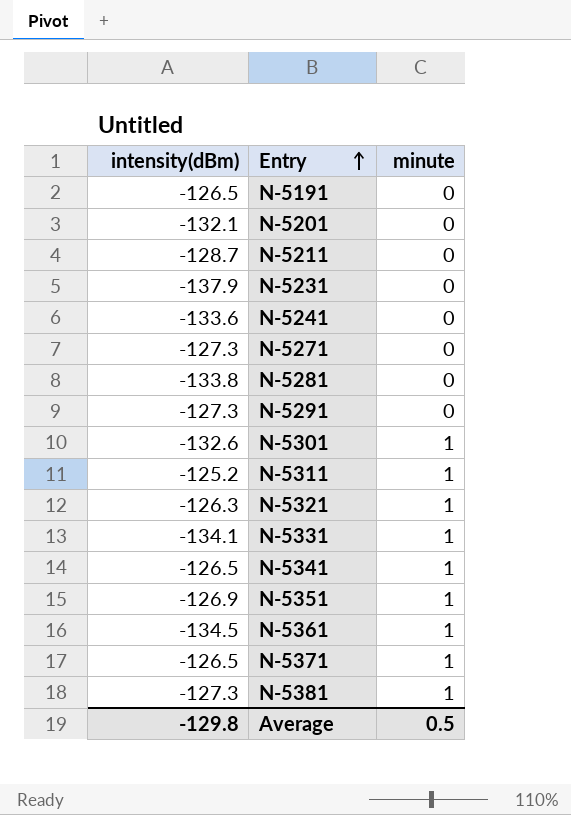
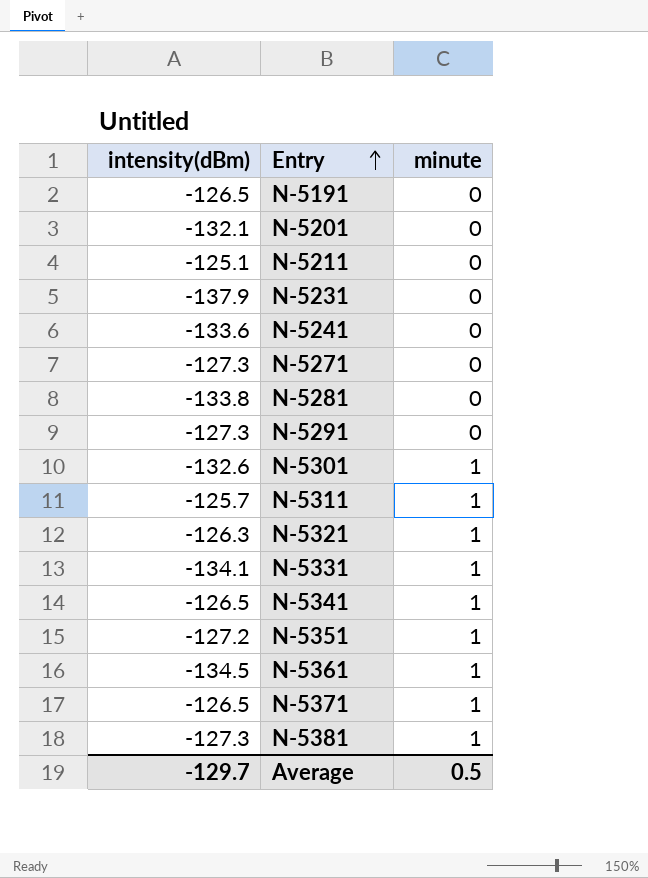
N-5211 | intensity(dBm): -128.7 -> -125.1
N-5311 | intensity(dBm): -125.2 -> -125.7
N-5351 | intensity(dBm): -126.9 -> -127.2
Average | intensity(dBm): -129.8 -> -129.7

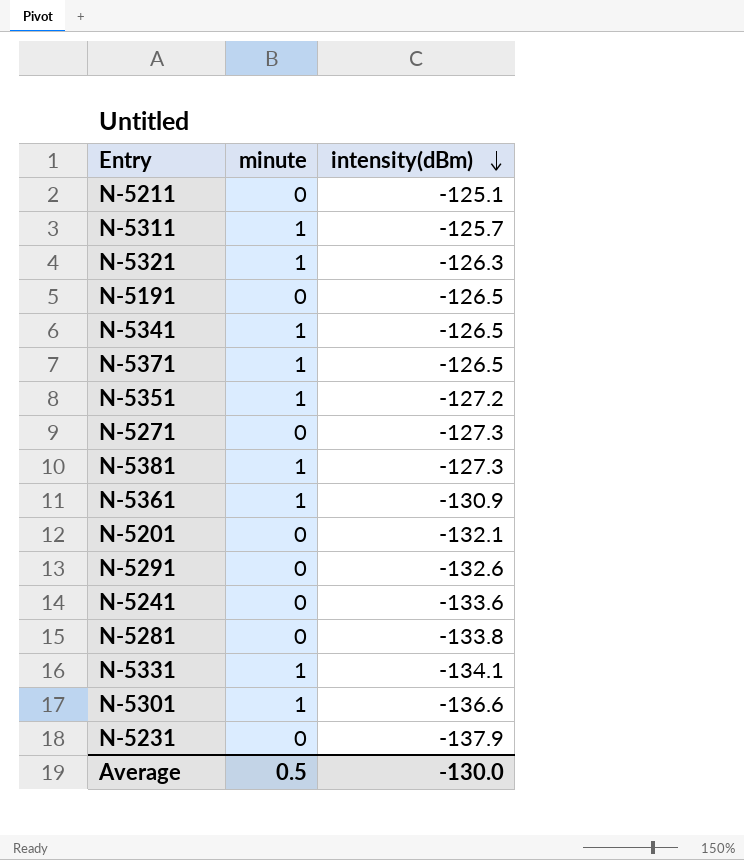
row order: Entry ascending -> intensity(dBm) descending
column intensity(dBm) | position: 1 -> 3
N-5361 | intensity(dBm): -134.5 -> -130.9
N-5291 | intensity(dBm): -127.3 -> -132.6
N-5301 | intensity(dBm): -132.6 -> -136.6
Average | intensity(dBm): -129.7 -> -130.0

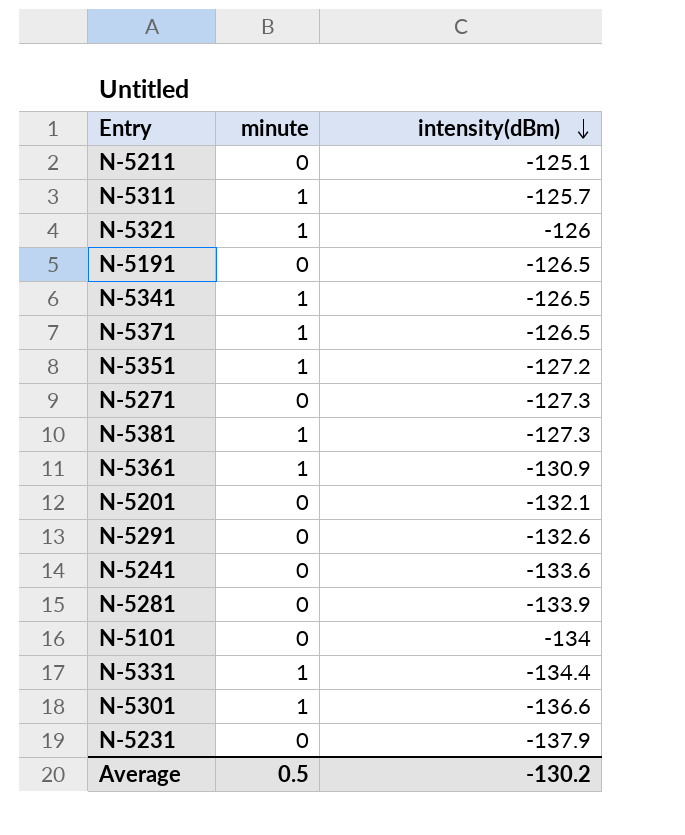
N-5321 | intensity(dBm): -126.3 -> -126
N-5281 | intensity(dBm): -133.8 -> -133.9
row N-5101: none -> 0 | -134
N-5331 | intensity(dBm): -134.1 -> -134.4
Average | intensity(dBm): -130.0 -> -130.2

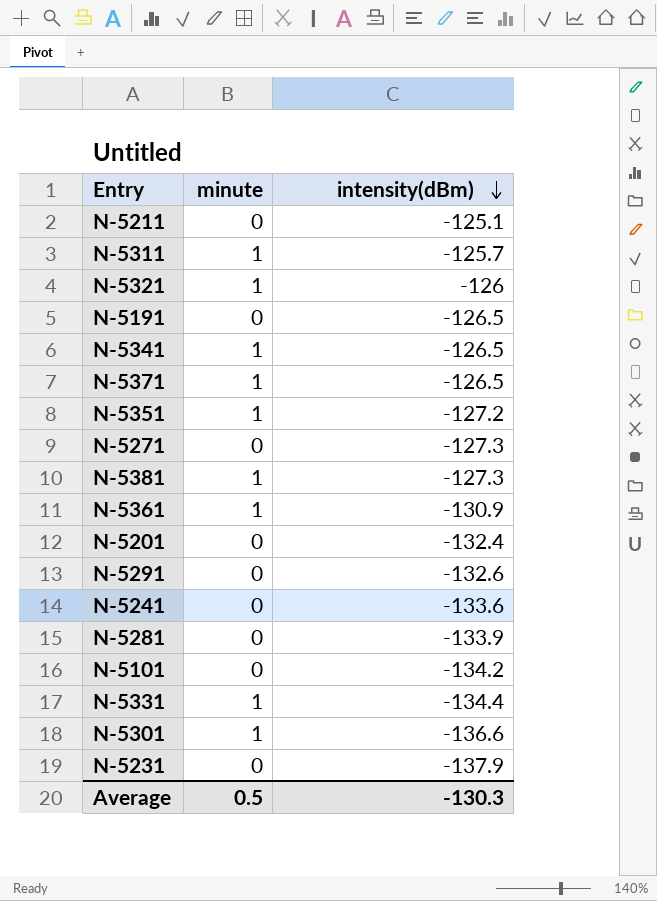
N-5201 | intensity(dBm): -132.1 -> -132.4
N-5101 | intensity(dBm): -134 -> -134.2
Average | intensity(dBm): -130.2 -> -130.3

